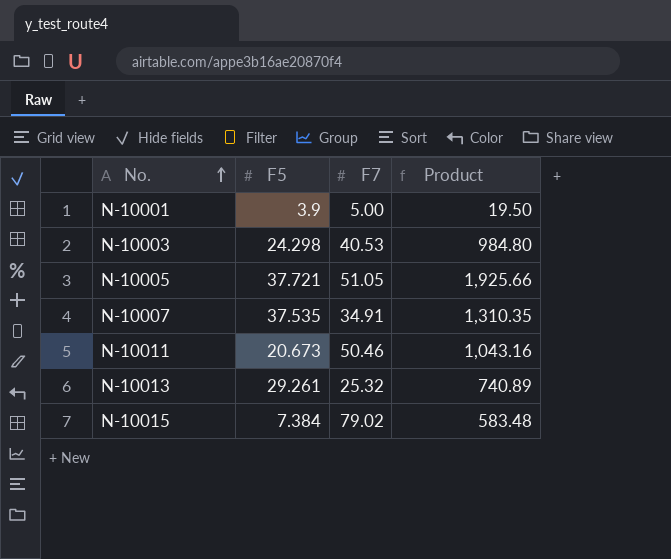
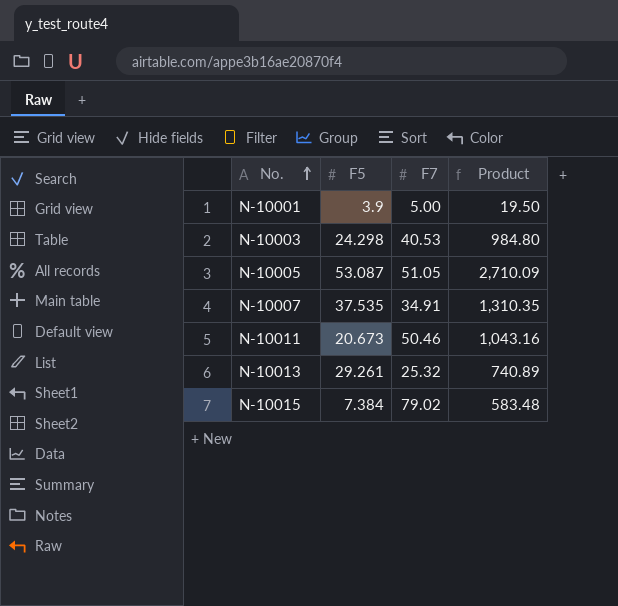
N-10005 | F5: 37.721 -> 53.087
N-10005 | Product: 1,925.66 -> 2,710.09

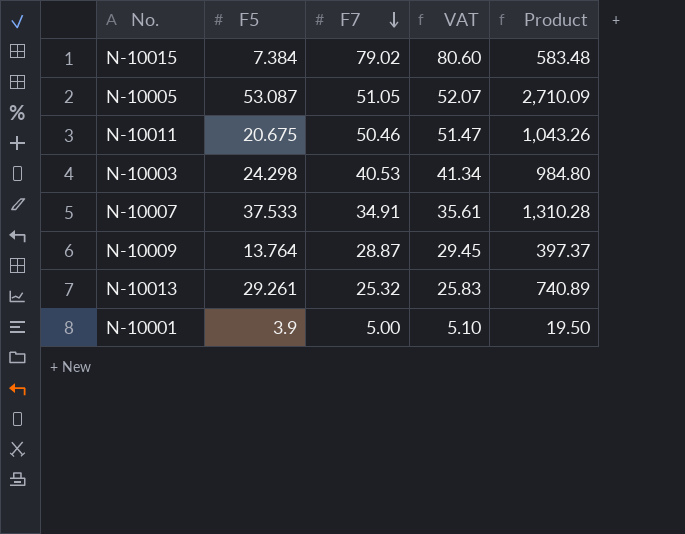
row order: No. ascending -> F7 descending
column VAT | formula: none -> [F7] * 1.02
N-10011 | F5: 20.673 -> 20.675
N-10011 | Product: 1,043.16 -> 1,043.26
N-10007 | F5: 37.535 -> 37.533
N-10007 | Product: 1,310.35 -> 1,310.28
row N-10009: none -> 13.764 | 28.87 | 29.45 | 397.37

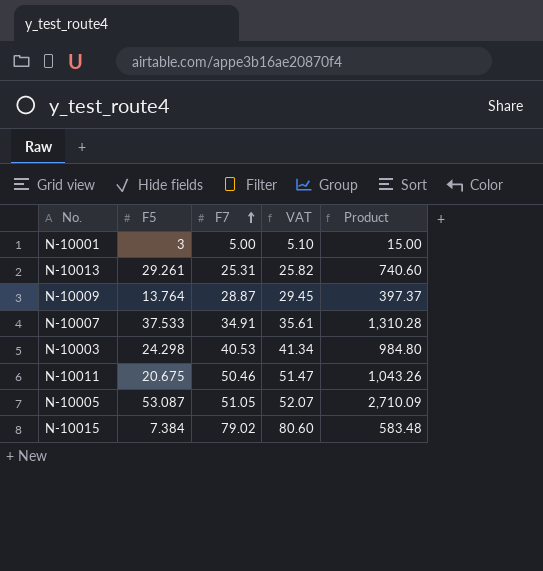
row order: F7 descending -> F7 ascending
N-10001 | F5: 3.9 -> 3
N-10001 | Product: 19.50 -> 15.00
N-10013 | F7: 25.32 -> 25.31
N-10013 | VAT: 25.83 -> 25.82
N-10013 | Product: 740.89 -> 740.60

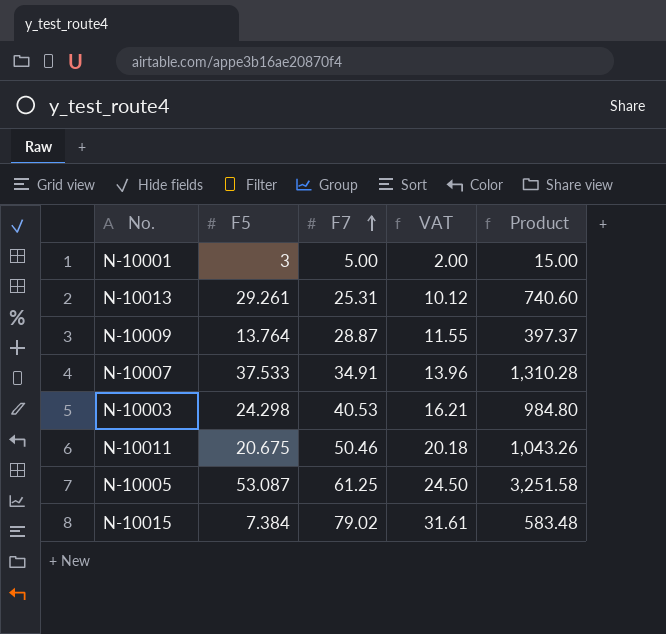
column VAT | formula: [F7] * 1.02 -> [F7] * 0.4
N-10005 | F7: 51.05 -> 61.25
N-10005 | Product: 2,710.09 -> 3,251.58

